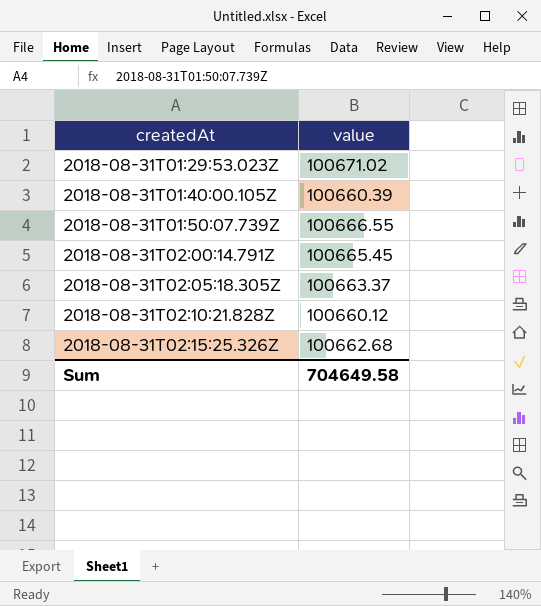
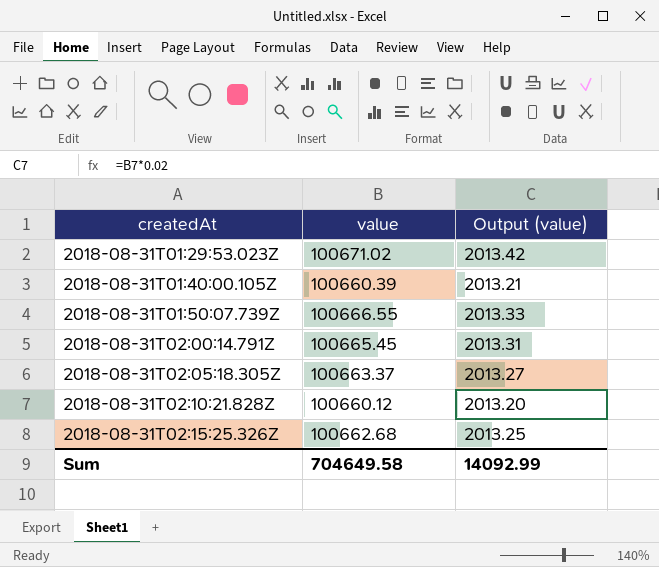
column Output (value) | formula: none -> [value] * 0.02

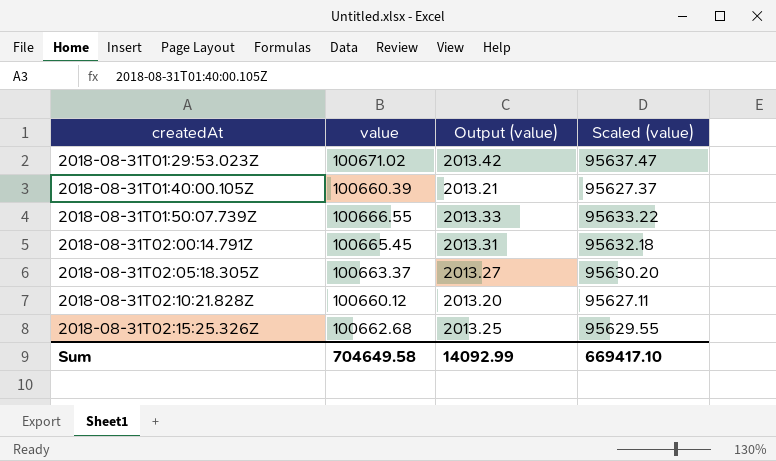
column Scaled (value) | formula: none -> [value] * 0.95

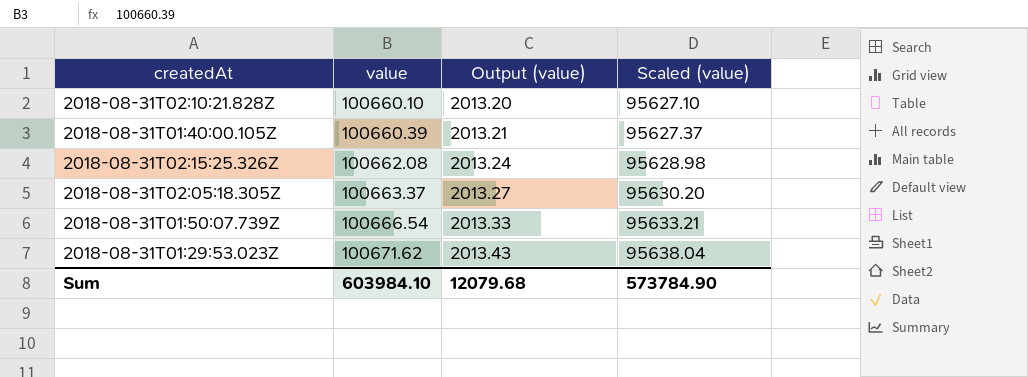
row order: createdAt ascending -> value ascending
row 2018-08-31T02:00:14.791Z: 100665.45 | 2013.31 | 95632.18 -> none
2018-08-31T02:10:21.828Z | value: 100660.12 -> 100660.10
2018-08-31T02:10:21.828Z | Scaled (value): 95627.11 -> 95627.10
2018-08-31T02:15:25.326Z | value: 100662.68 -> 100662.08
2018-08-31T02:15:25.326Z | Output (value): 2013.25 -> 2013.24
2018-08-31T02:15:25.326Z | Scaled (value): 95629.55 -> 95628.98
2018-08-31T01:50:07.739Z | value: 100666.55 -> 100666.54
2018-08-31T01:50:07.739Z | Scaled (value): 95633.22 -> 95633.21
2018-08-31T01:29:53.023Z | value: 100671.02 -> 100671.62
2018-08-31T01:29:53.023Z | Output (value): 2013.42 -> 2013.43
2018-08-31T01:29:53.023Z | Scaled (value): 95637.47 -> 95638.04
Sum | value: 704649.58 -> 603984.10
Sum | Output (value): 14092.99 -> 12079.68
Sum | Scaled (value): 669417.10 -> 573784.90

